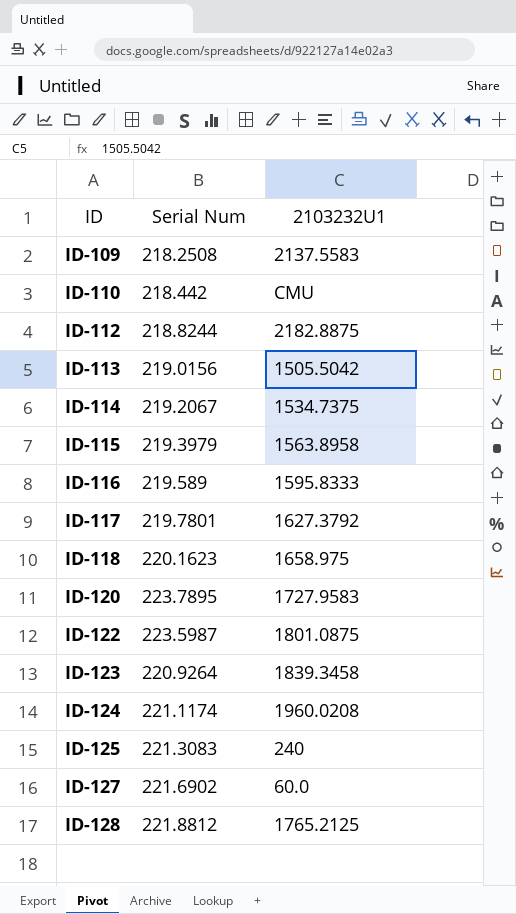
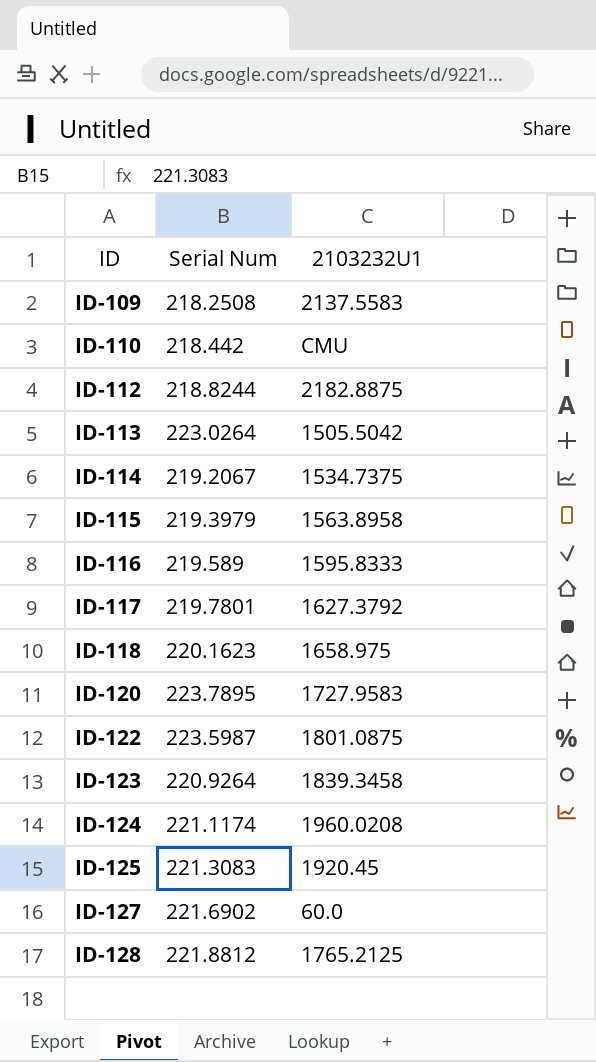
ID-113 | Serial Num: 219.0156 -> 223.0264
ID-125 | 2103232U1: 240 -> 1920.45

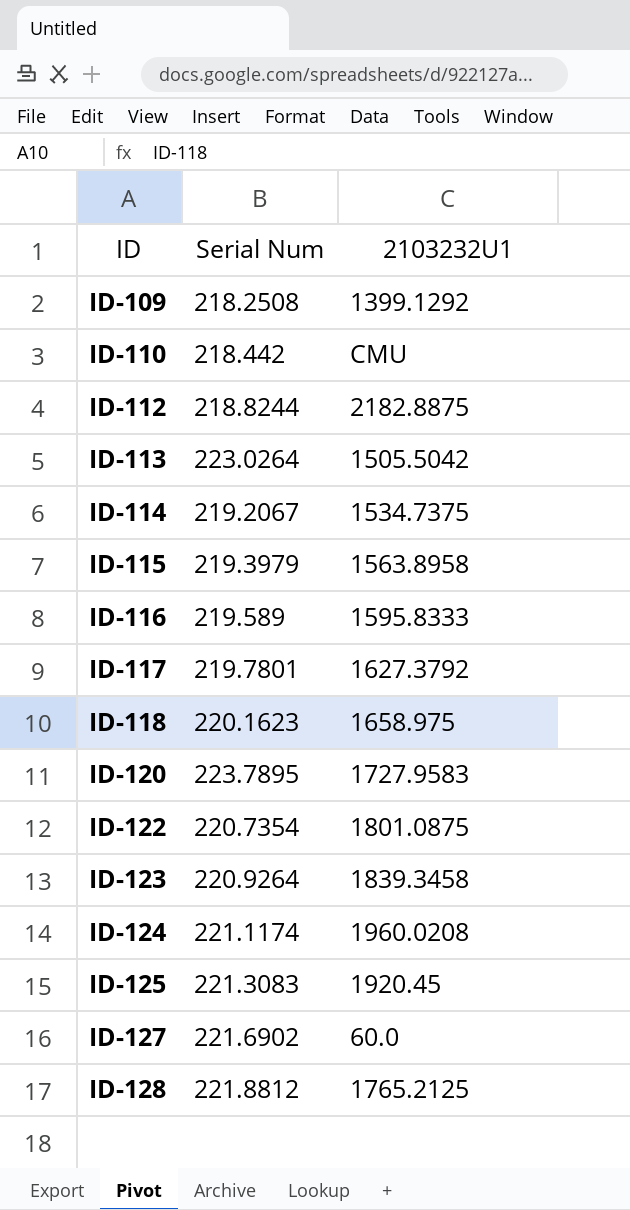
ID-109 | 2103232U1: 2137.5583 -> 1399.1292
ID-122 | Serial Num: 223.5987 -> 220.7354

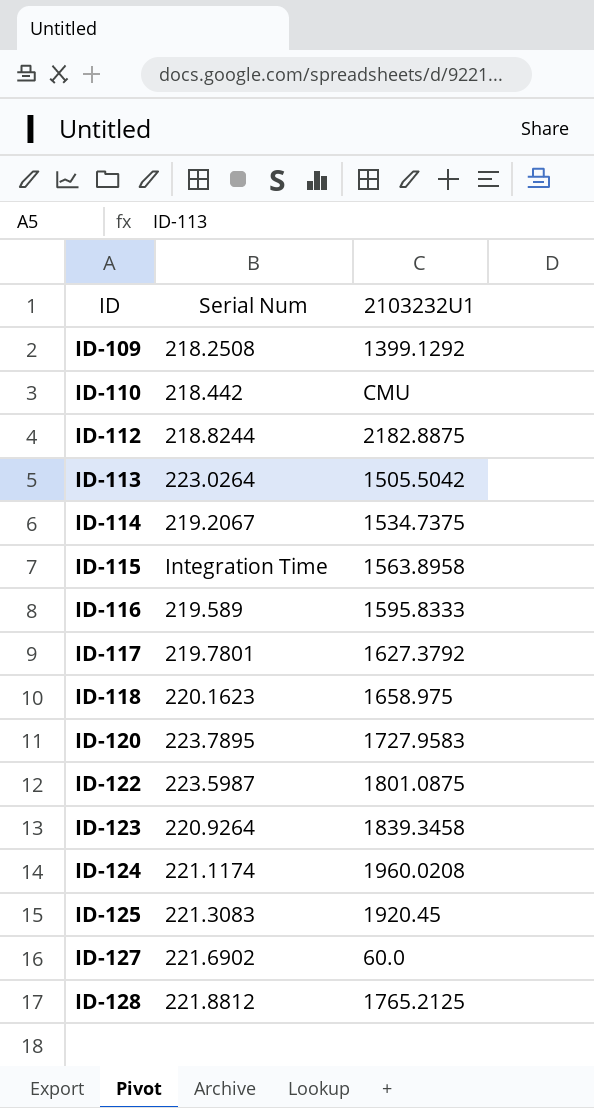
ID-115 | Serial Num: 219.3979 -> Integration Time
ID-122 | Serial Num: 220.7354 -> 223.5987

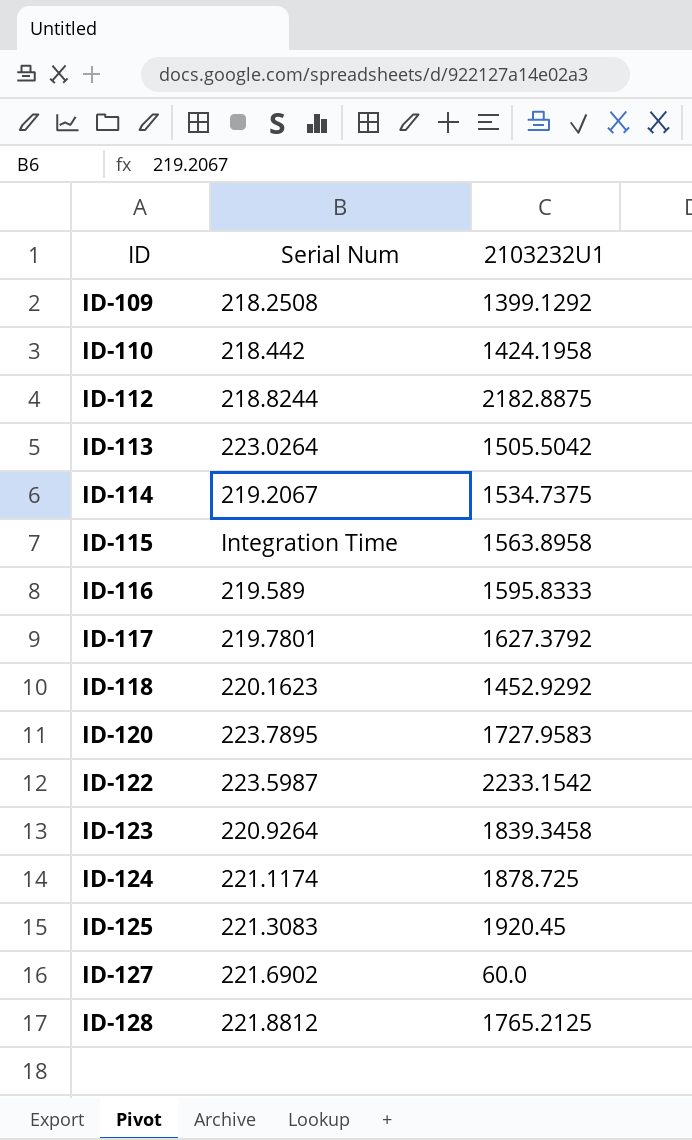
ID-110 | 2103232U1: CMU -> 1424.1958
ID-118 | 2103232U1: 1658.975 -> 1452.9292
ID-122 | 2103232U1: 1801.0875 -> 2233.1542
ID-124 | 2103232U1: 1960.0208 -> 1878.725

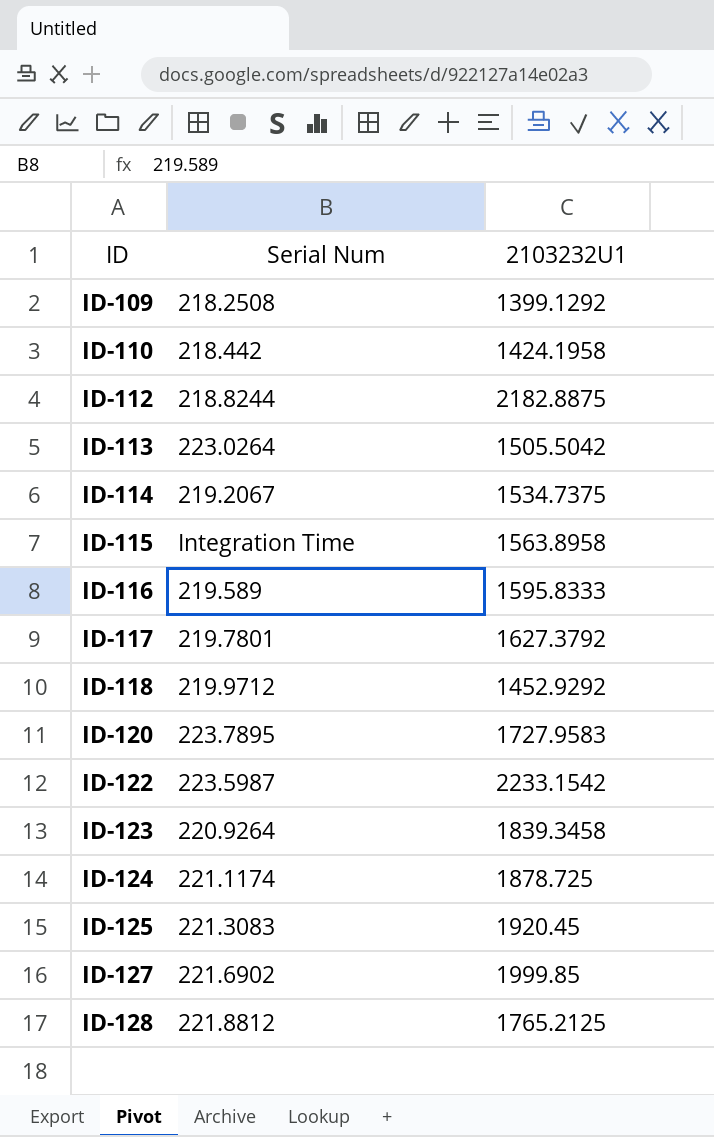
ID-118 | Serial Num: 220.1623 -> 219.9712
ID-127 | 2103232U1: 60.0 -> 1999.85

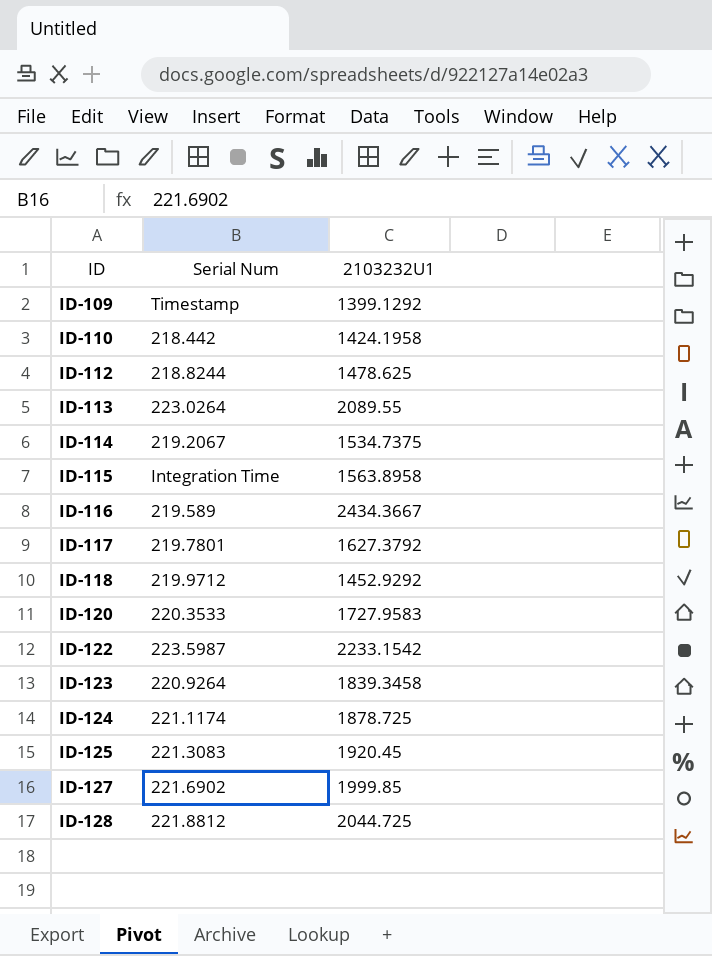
ID-109 | Serial Num: 218.2508 -> Timestamp
ID-112 | 2103232U1: 2182.8875 -> 1478.625
ID-113 | 2103232U1: 1505.5042 -> 2089.55
ID-116 | 2103232U1: 1595.8333 -> 2434.3667
ID-120 | Serial Num: 223.7895 -> 220.3533
ID-128 | 2103232U1: 1765.2125 -> 2044.725

